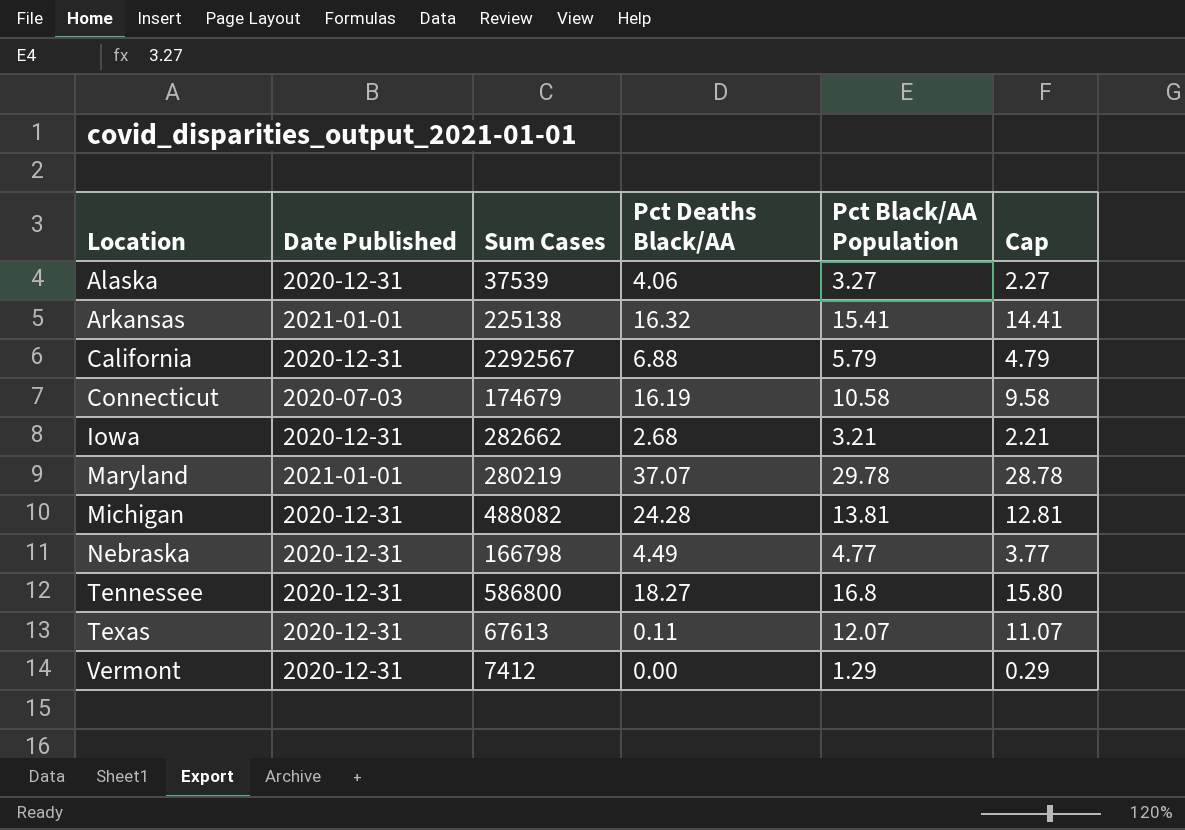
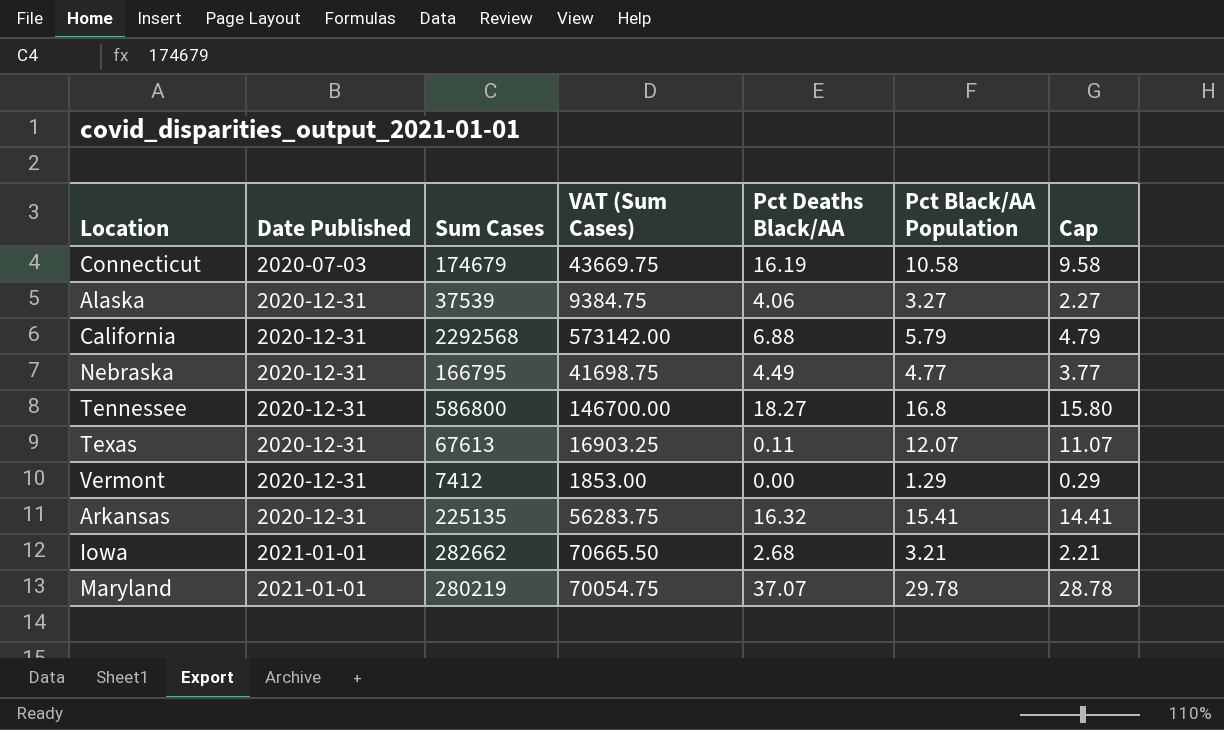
row order: Location ascending -> Date Published ascending
column VAT (Sum Cases) | formula: none -> [Sum Cases] * 0.25
row Michigan: 2020-12-31 | 488082 | 24.28 | 13.81 | 12.81 -> none
California | Sum Cases: 2292567 -> 2292568
Nebraska | Sum Cases: 166798 -> 166795
Arkansas | Date Published: 2021-01-01 -> 2020-12-31
Arkansas | Sum Cases: 225138 -> 225135
Iowa | Date Published: 2020-12-31 -> 2021-01-01

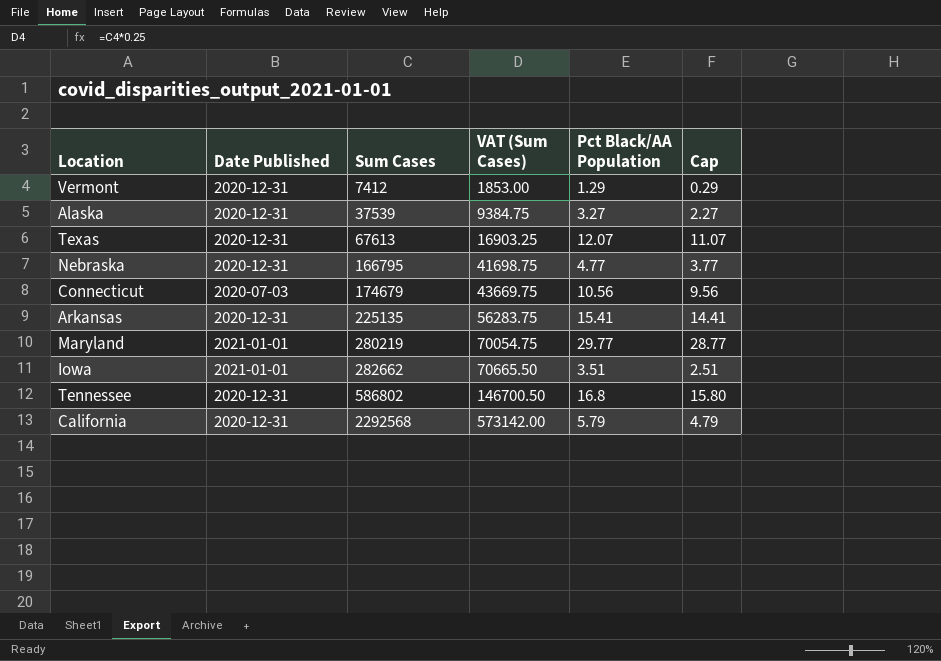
row order: Date Published ascending -> Sum Cases ascending
column Pct Deaths Black/AA | position: 5 -> none
Connecticut | Pct Black/AA Population: 10.58 -> 10.56
Connecticut | Cap: 9.58 -> 9.56
Maryland | Pct Black/AA Population: 29.78 -> 29.77
Maryland | Cap: 28.78 -> 28.77
Iowa | Pct Black/AA Population: 3.21 -> 3.51
Iowa | Cap: 2.21 -> 2.51
Tennessee | Sum Cases: 586800 -> 586802
Tennessee | VAT (Sum Cases): 146700.00 -> 146700.50

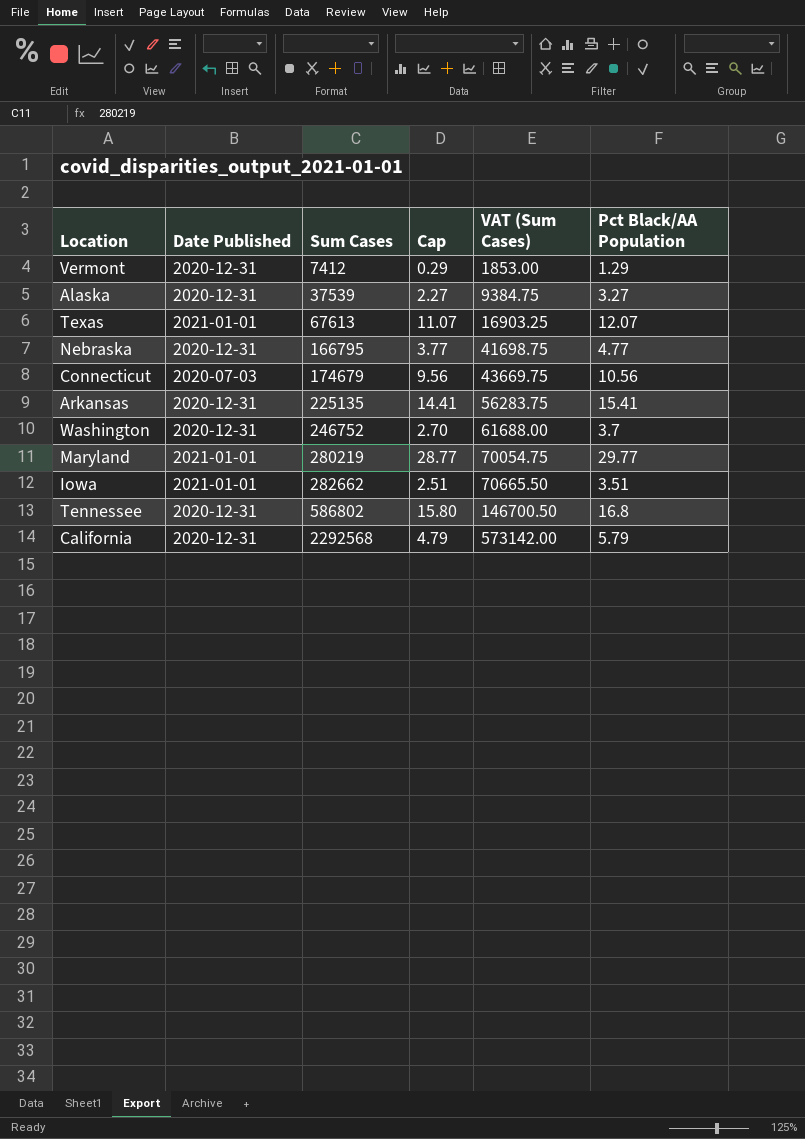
column Cap | position: 6 -> 4
Texas | Date Published: 2020-12-31 -> 2021-01-01
row Washington: none -> 2020-12-31 | 246752 | 2.70 | 61688.00 | 3.7

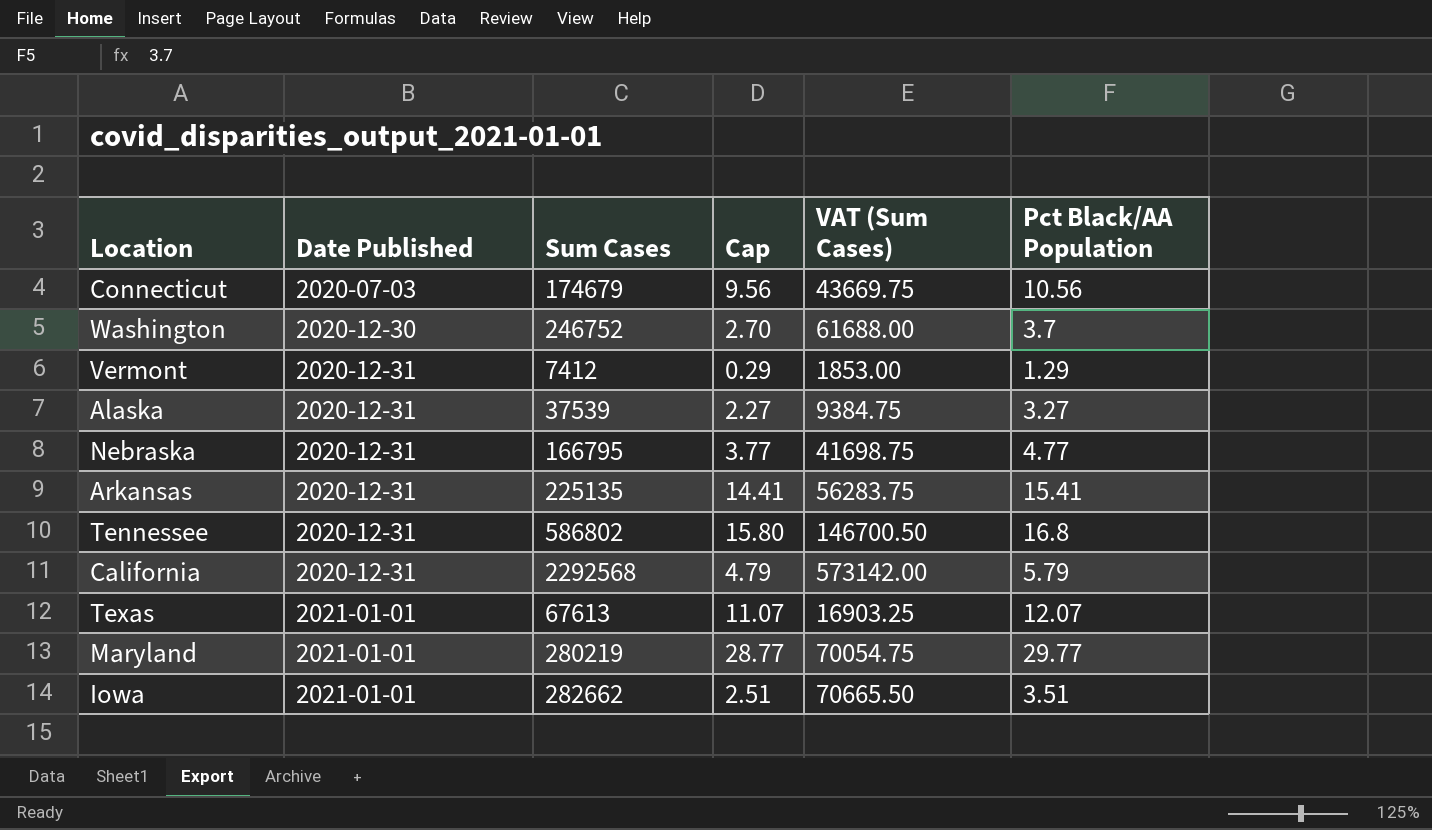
row order: Sum Cases ascending -> Date Published ascending
Washington | Date Published: 2020-12-31 -> 2020-12-30

